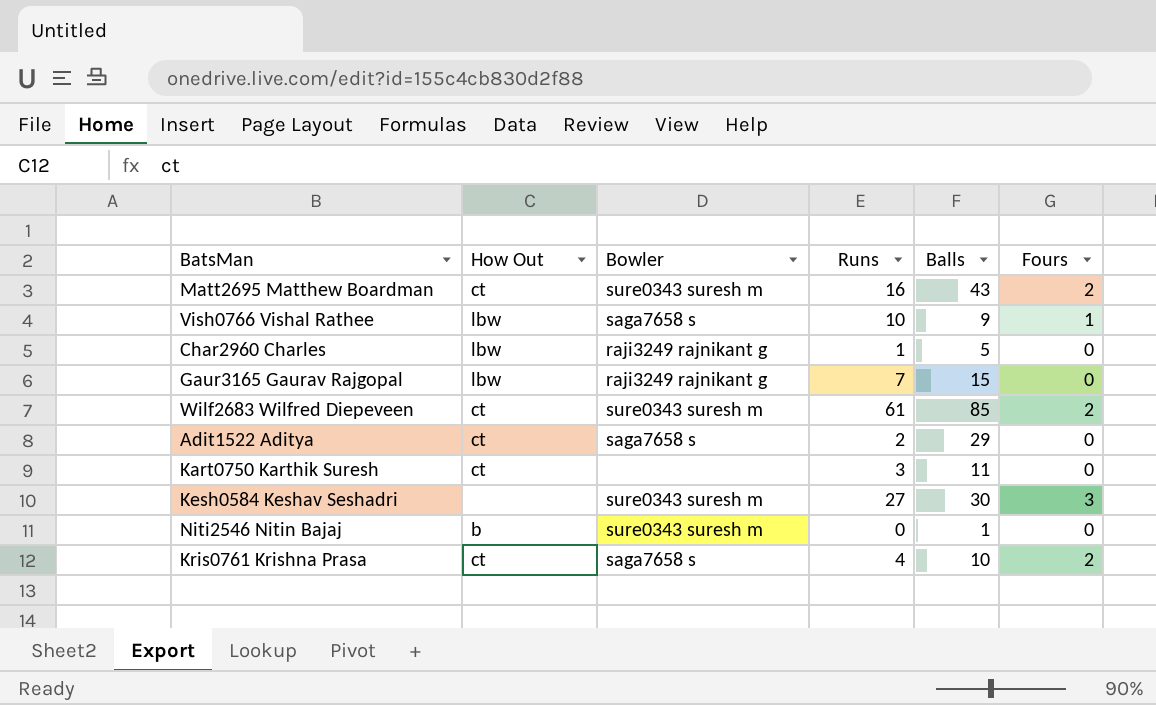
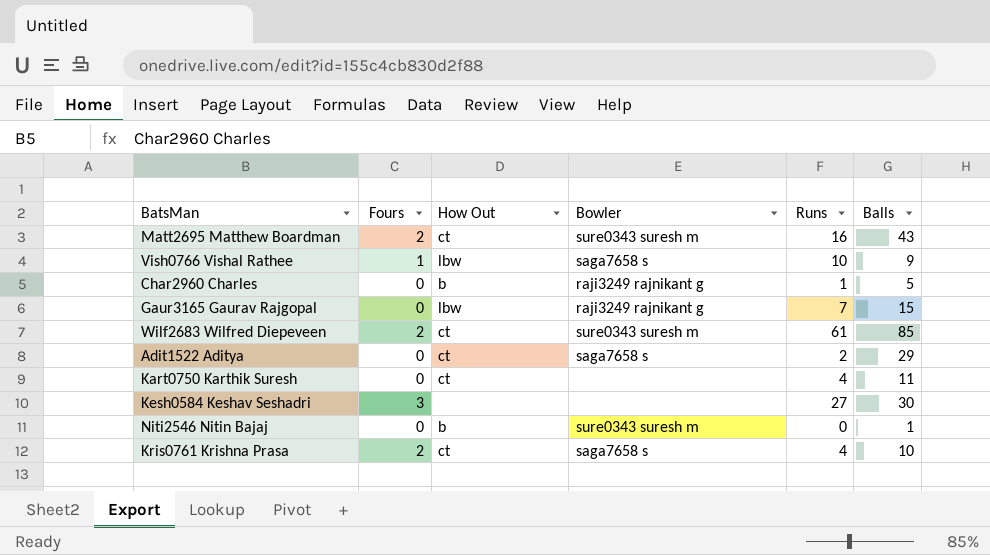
column Fours | position: 6 -> 2
Char2960 Charles | How Out: lbw -> b
Kart0750 Karthik Suresh | Runs: 3 -> 4
Kesh0584 Keshav Seshadri | Bowler: sure0343 suresh m -> none

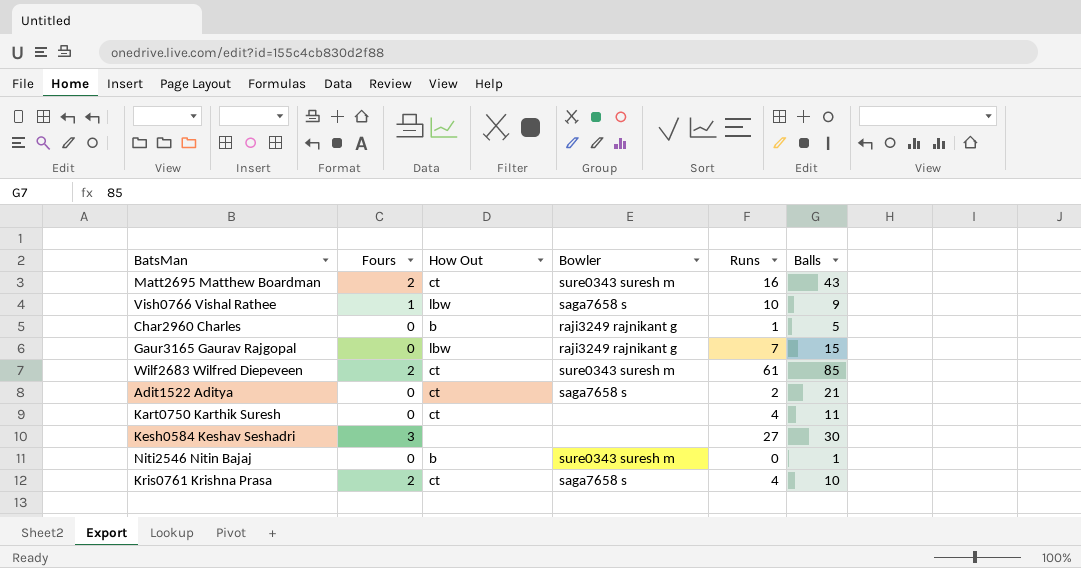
Adit1522 Aditya | Balls: 29 -> 21

